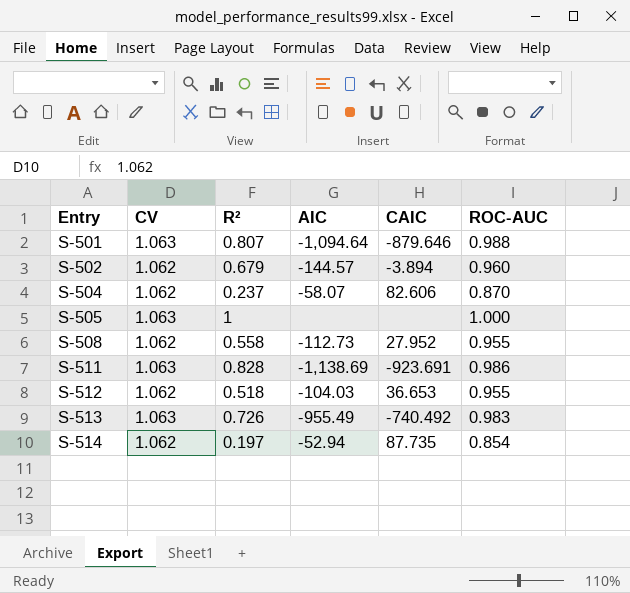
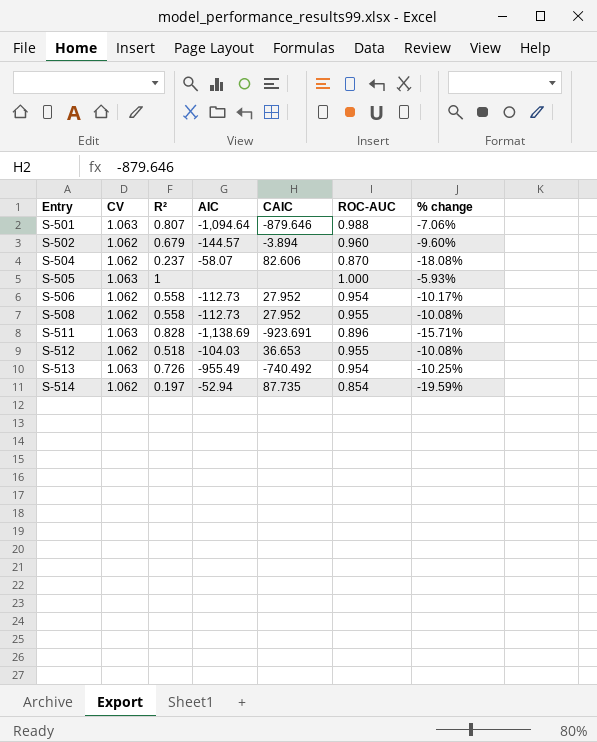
column % change | formula: none -> ([ROC-AUC] - [CV]) / [CV]
row S-506: none -> 1.062 | 0.558 | -112.73 | 27.952 | 0.954 | -10.17%
S-511 | ROC-AUC: 0.986 -> 0.896
S-513 | ROC-AUC: 0.983 -> 0.954

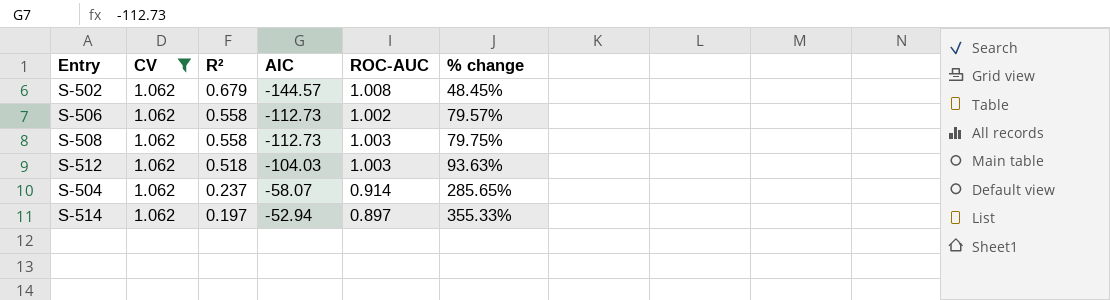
filter: none -> CV = 1.062
row order: Entry ascending -> R² descending
column CAIC | position: 5 -> none
column % change | formula: ([ROC-AUC] - [CV]) / [CV] -> ([ROC-AUC] - [R²]) / [R²]
S-502 | ROC-AUC: 0.960 -> 1.008
S-506 | ROC-AUC: 0.954 -> 1.002
S-508 | ROC-AUC: 0.955 -> 1.003
S-512 | ROC-AUC: 0.955 -> 1.003
S-504 | ROC-AUC: 0.870 -> 0.914
S-514 | ROC-AUC: 0.854 -> 0.897

